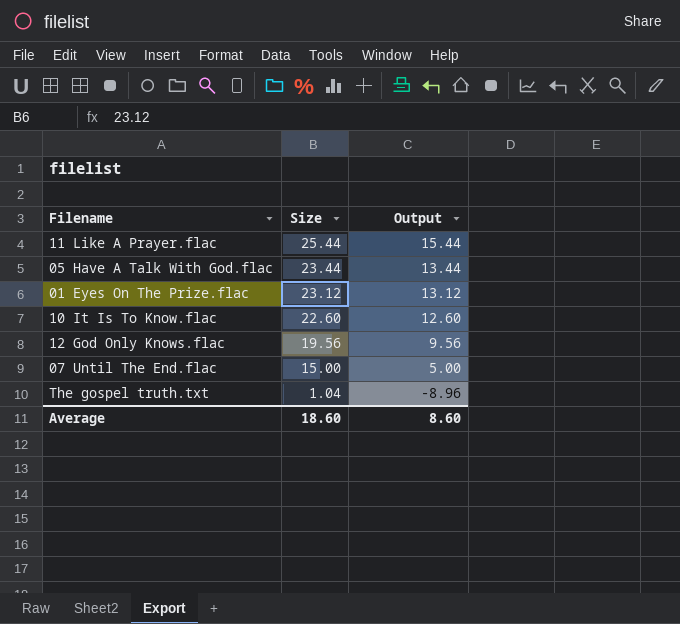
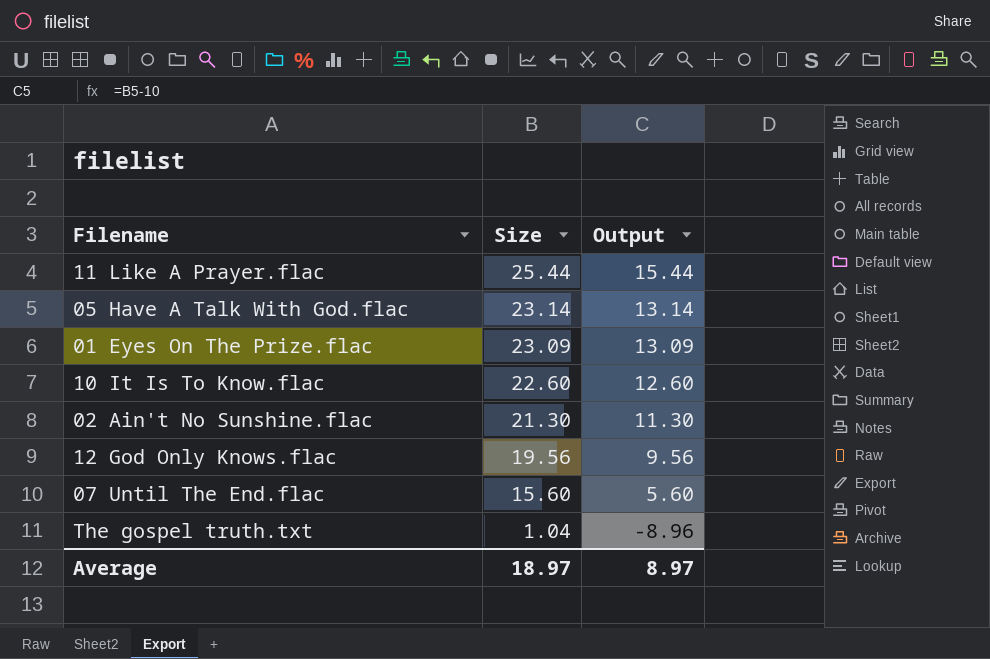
05 Have A Talk With God.flac | Size: 23.44 -> 23.14
05 Have A Talk With God.flac | Output: 13.44 -> 13.14
01 Eyes On The Prize.flac | Size: 23.12 -> 23.09
01 Eyes On The Prize.flac | Output: 13.12 -> 13.09
row 02 Ain't No Sunshine.flac: none -> 21.30 | 11.30
07 Until The End.flac | Size: 15.00 -> 15.60
07 Until The End.flac | Output: 5.00 -> 5.60
Average | Size: 18.60 -> 18.97
Average | Output: 8.60 -> 8.97

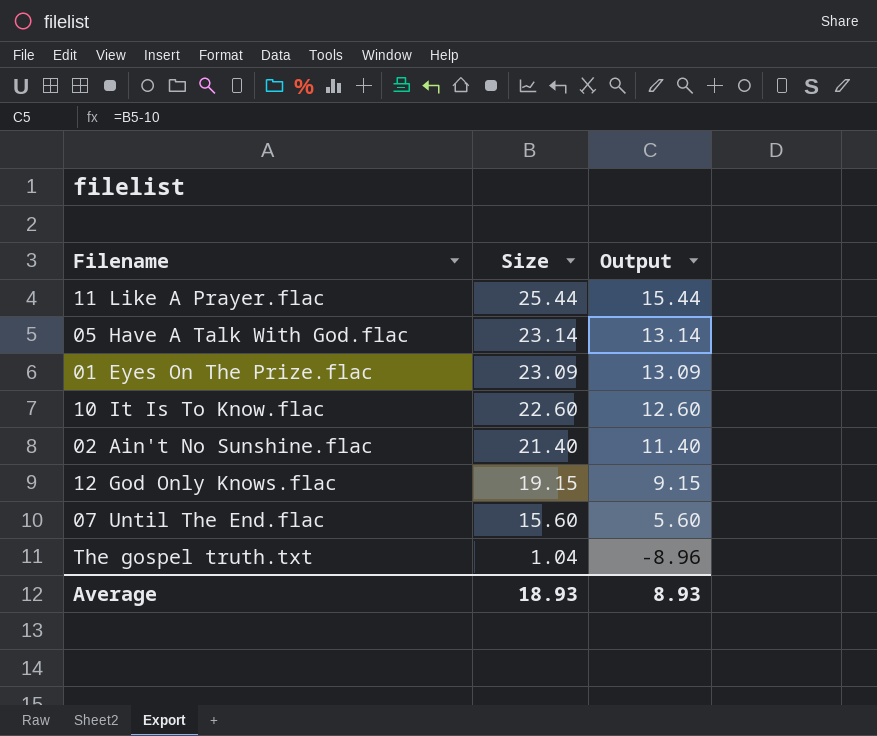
02 Ain't No Sunshine.flac | Size: 21.30 -> 21.40
02 Ain't No Sunshine.flac | Output: 11.30 -> 11.40
12 God Only Knows.flac | Size: 19.56 -> 19.15
12 God Only Knows.flac | Output: 9.56 -> 9.15
Average | Size: 18.97 -> 18.93
Average | Output: 8.97 -> 8.93

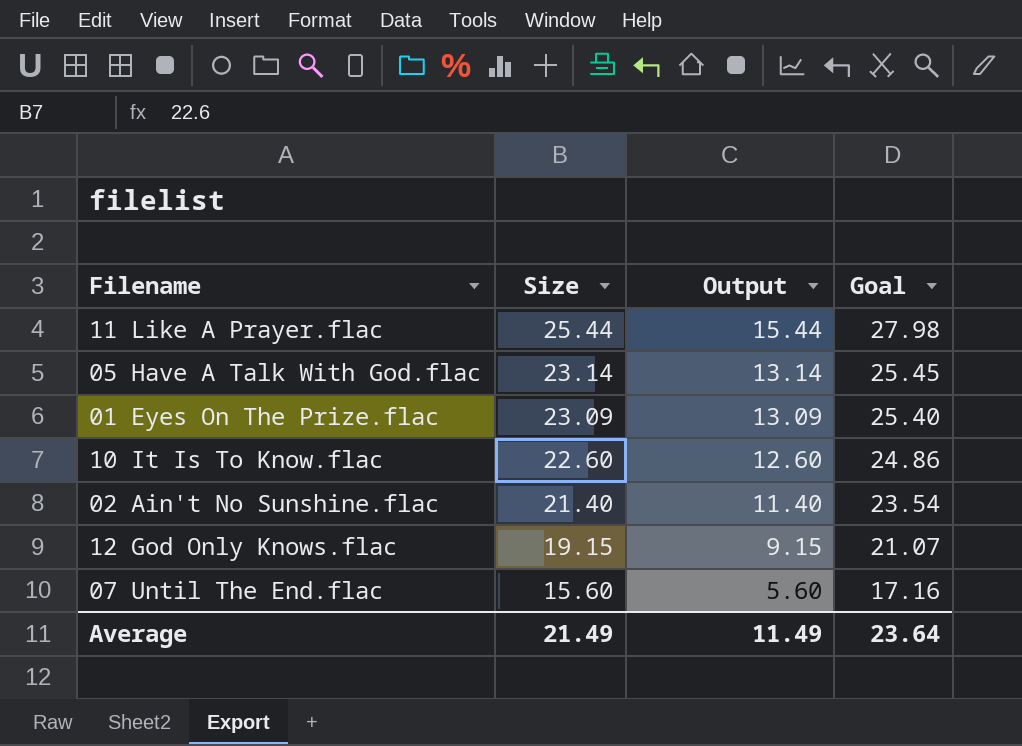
column Goal | formula: none -> [Size] * 1.1
row The gospel truth.txt: 1.04 | -8.96 -> none
Average | Size: 18.93 -> 21.49
Average | Output: 8.93 -> 11.49

